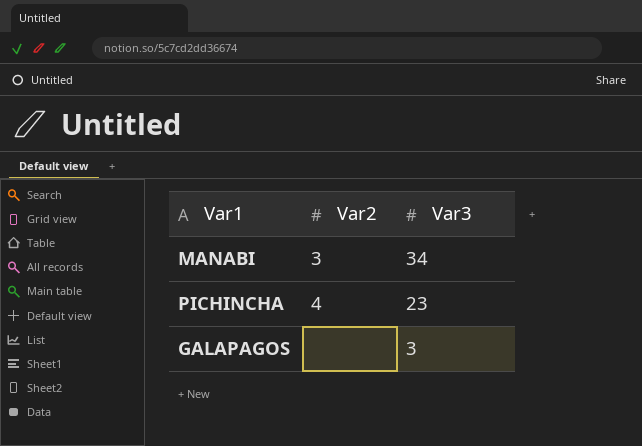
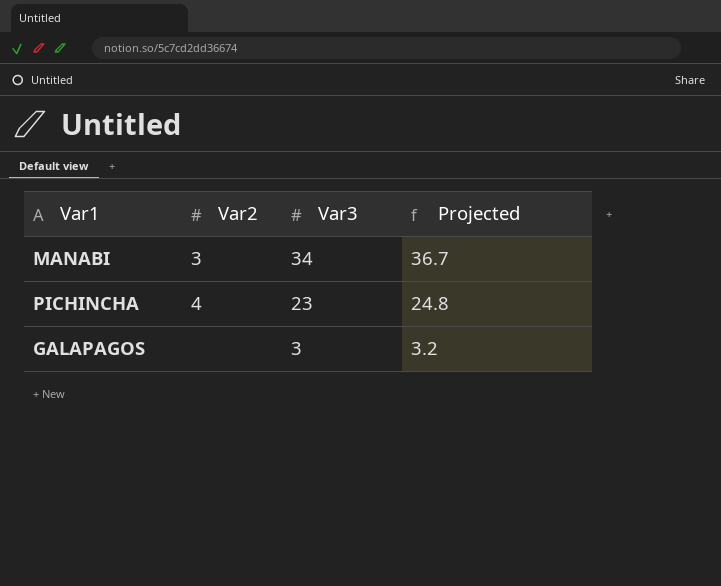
column Projected | formula: none -> [Var3] * 1.08

